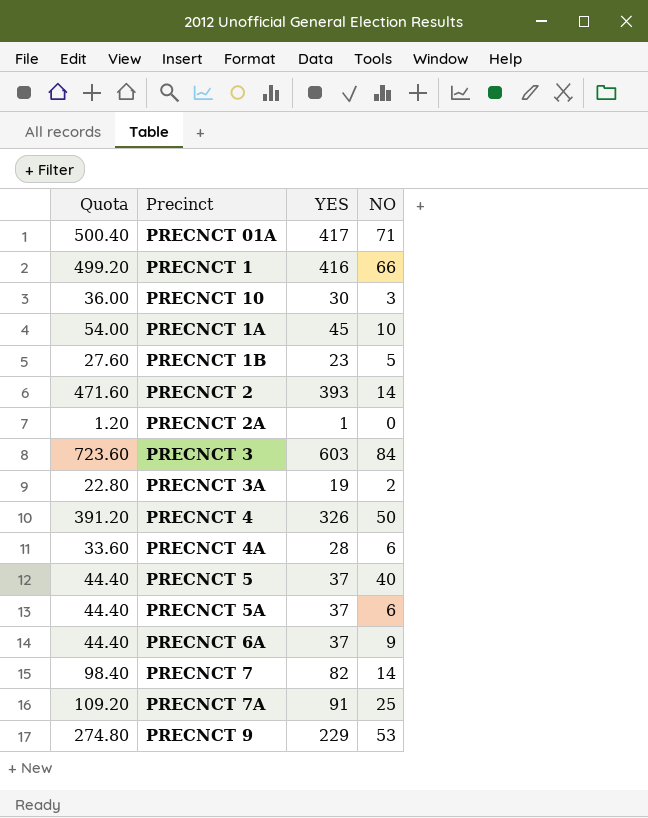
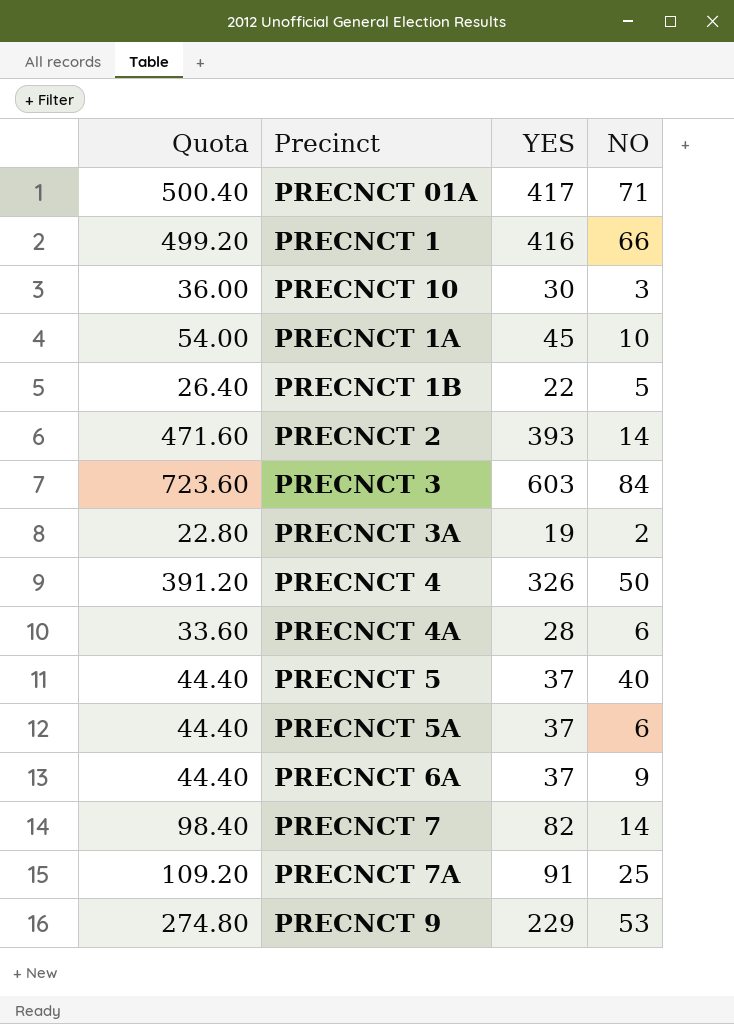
row PRECNCT 2A: 1.20 | 1 | 0 -> none
PRECNCT 1B | Quota: 27.60 -> 26.40
PRECNCT 1B | YES: 23 -> 22

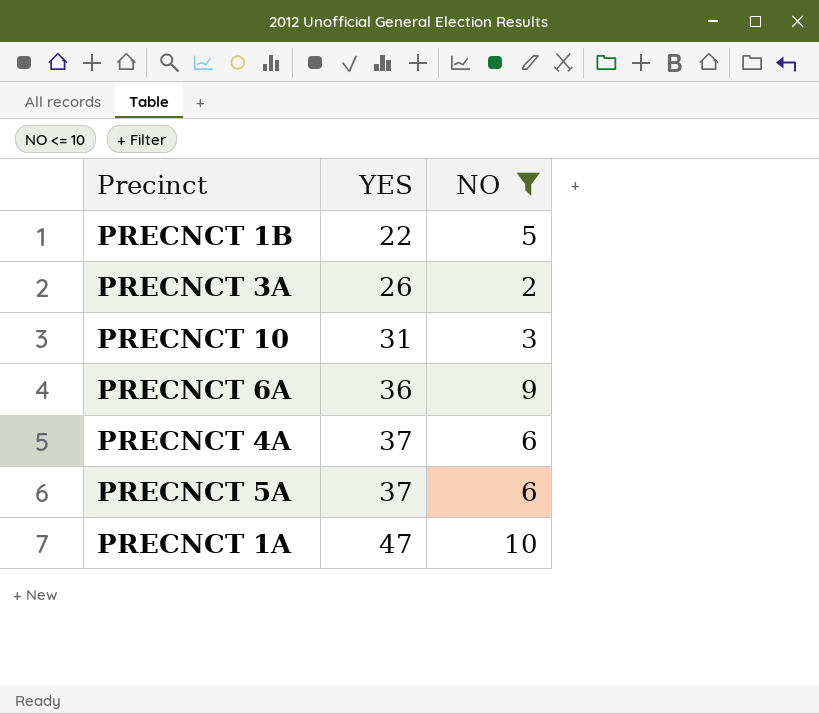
filter: none -> NO <= 10
row order: none -> YES ascending
column Quota | formula: [YES] * 1.2 -> none
PRECNCT 3A | YES: 19 -> 26
PRECNCT 10 | YES: 30 -> 31
PRECNCT 6A | YES: 37 -> 36
PRECNCT 4A | YES: 28 -> 37
PRECNCT 1A | YES: 45 -> 47

